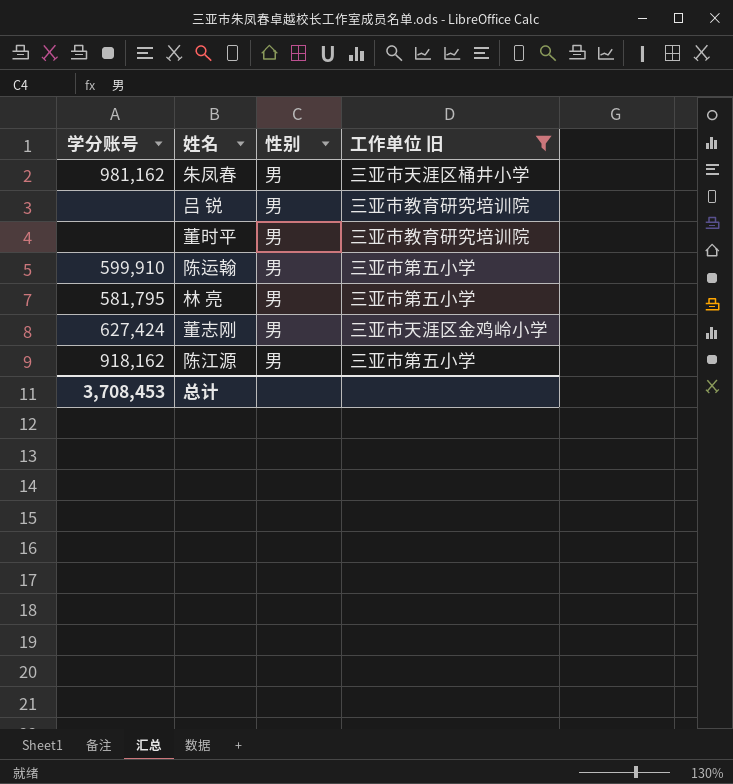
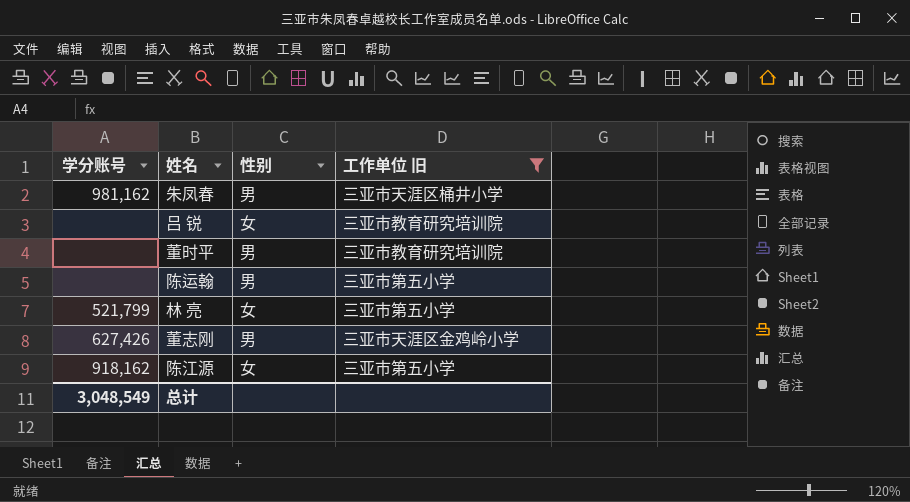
吕 锐 | 性别: 男 -> 女
陈运翰 | 学分账号: 599,910 -> none
林 亮 | 学分账号: 581,795 -> 521,799
林 亮 | 性别: 男 -> 女
董志刚 | 学分账号: 627,424 -> 627,426
陈江源 | 性别: 男 -> 女
总计 | 学分账号: 3,708,453 -> 3,048,549

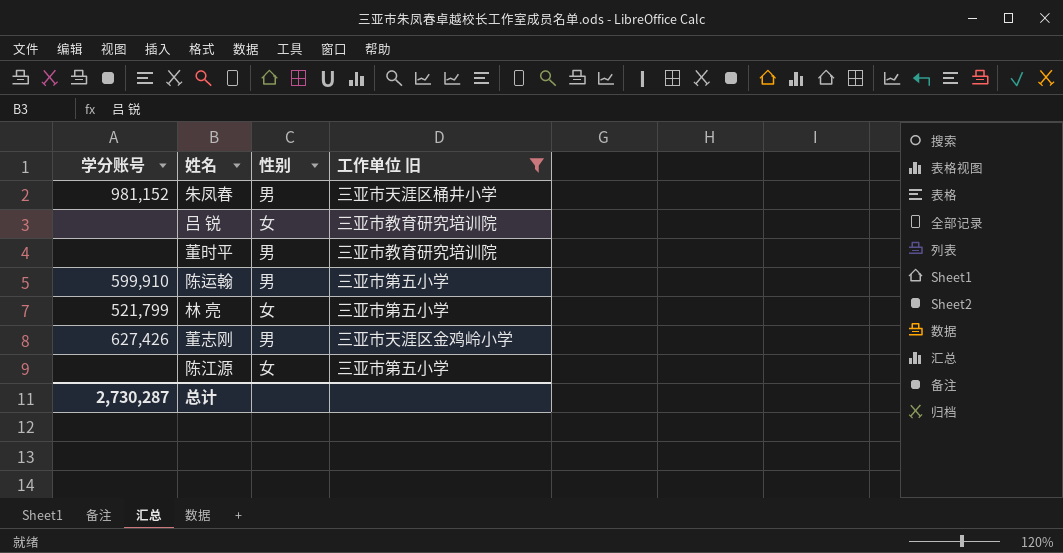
朱凤春 | 学分账号: 981,162 -> 981,152
陈运翰 | 学分账号: none -> 599,910
陈江源 | 学分账号: 918,162 -> none
总计 | 学分账号: 3,048,549 -> 2,730,287

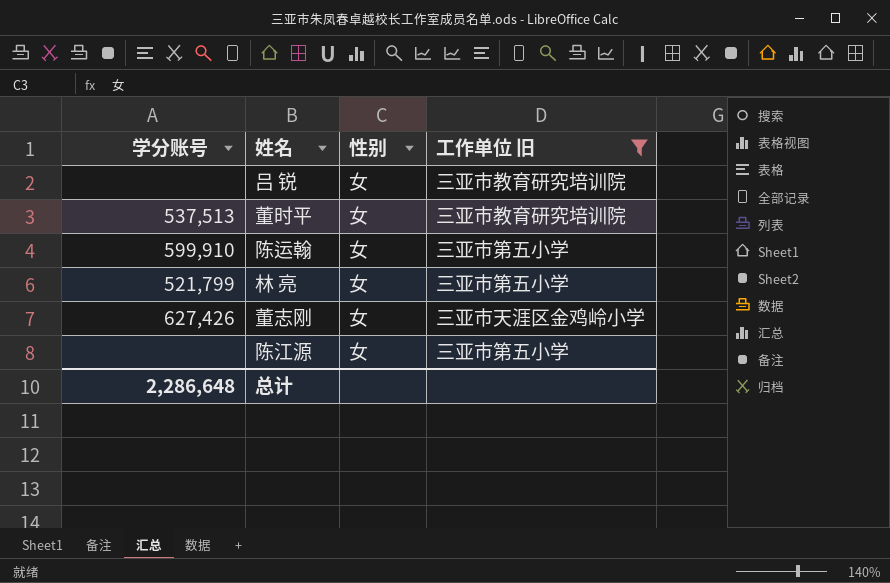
row 朱凤春: 981,152 | 男 | 三亚市天涯区桶井小学 -> none
董时平 | 学分账号: none -> 537,513
董时平 | 性别: 男 -> 女
陈运翰 | 性别: 男 -> 女
董志刚 | 性别: 男 -> 女
总计 | 学分账号: 2,730,287 -> 2,286,648

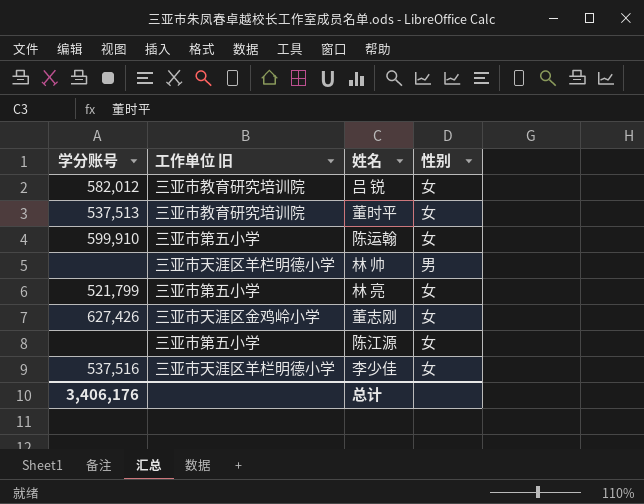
filter: 工作单位 旧 != 三亚市天涯区羊栏明德小学 -> none
column 工作单位 旧 | position: 4 -> 2
吕 锐 | 学分账号: none -> 582,012
总计 | 学分账号: 2,286,648 -> 3,406,176

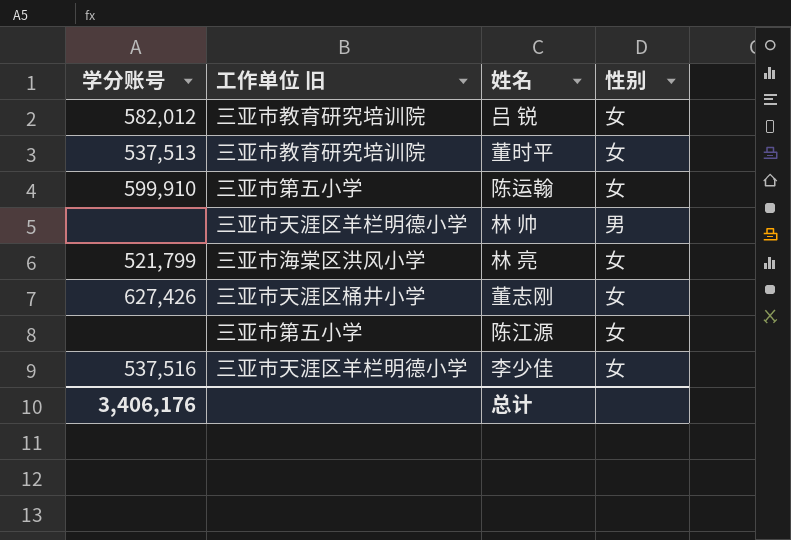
林 亮 | 工作单位 旧: 三亚市第五小学 -> 三亚市海棠区洪风小学
董志刚 | 工作单位 旧: 三亚市天涯区金鸡岭小学 -> 三亚市天涯区桶井小学

